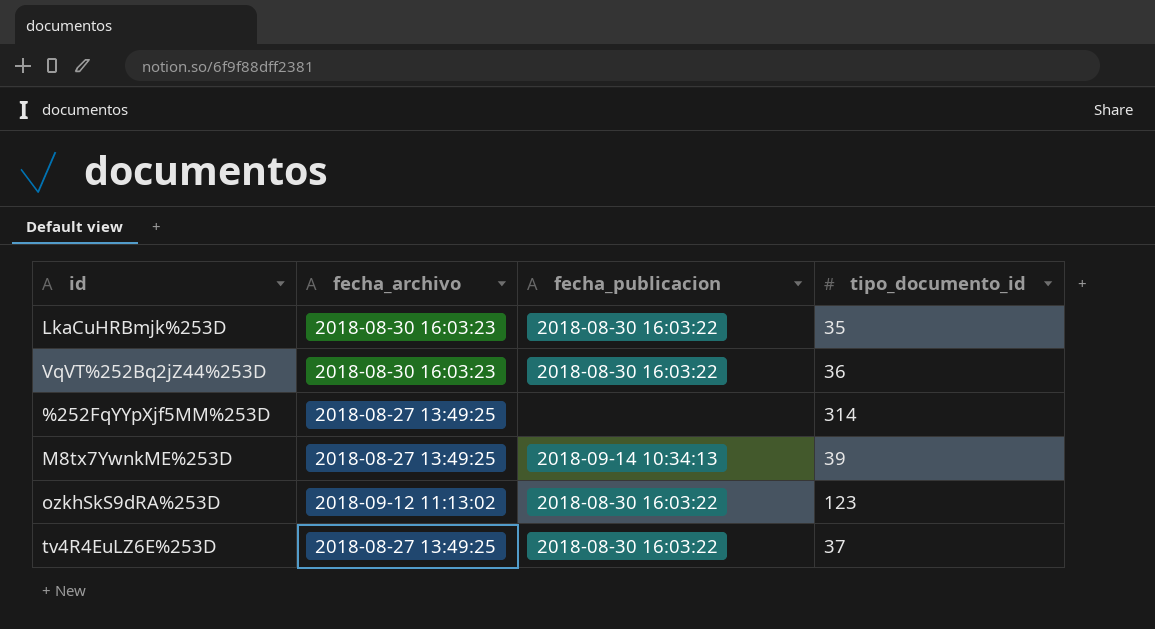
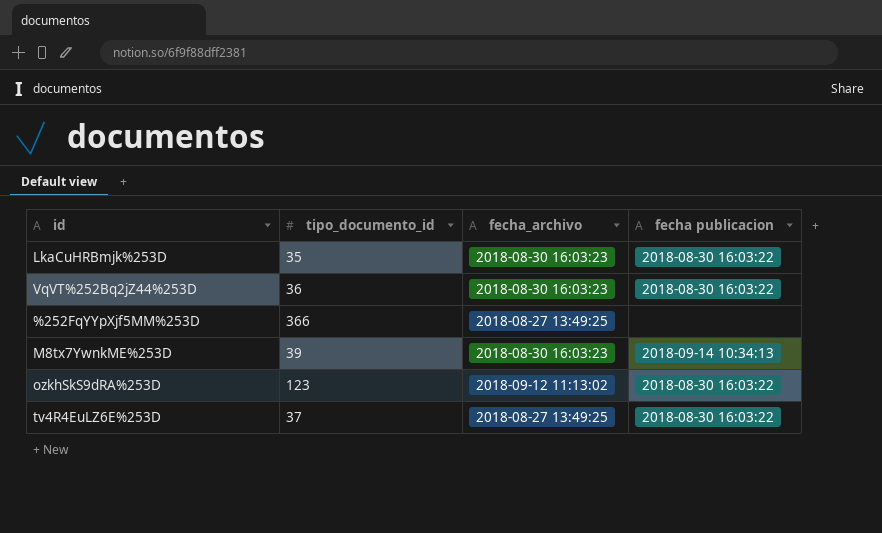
column tipo_documento_id | position: 4 -> 2
column name: fecha_publicacion -> fecha publicacion
%252FqYYpXjf5MM%253D | tipo_documento_id: 314 -> 366
M8tx7YwnkME%253D | fecha_archivo: 2018-08-27 13:49:25 -> 2018-08-30 16:03:23

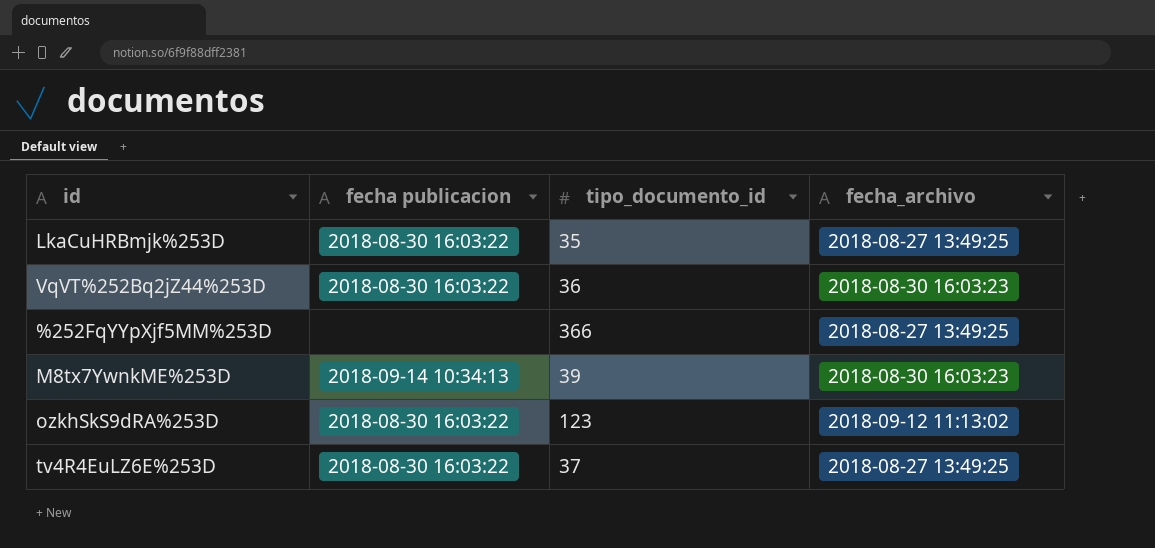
column fecha publicacion | position: 4 -> 2
LkaCuHRBmjk%253D | fecha_archivo: 2018-08-30 16:03:23 -> 2018-08-27 13:49:25

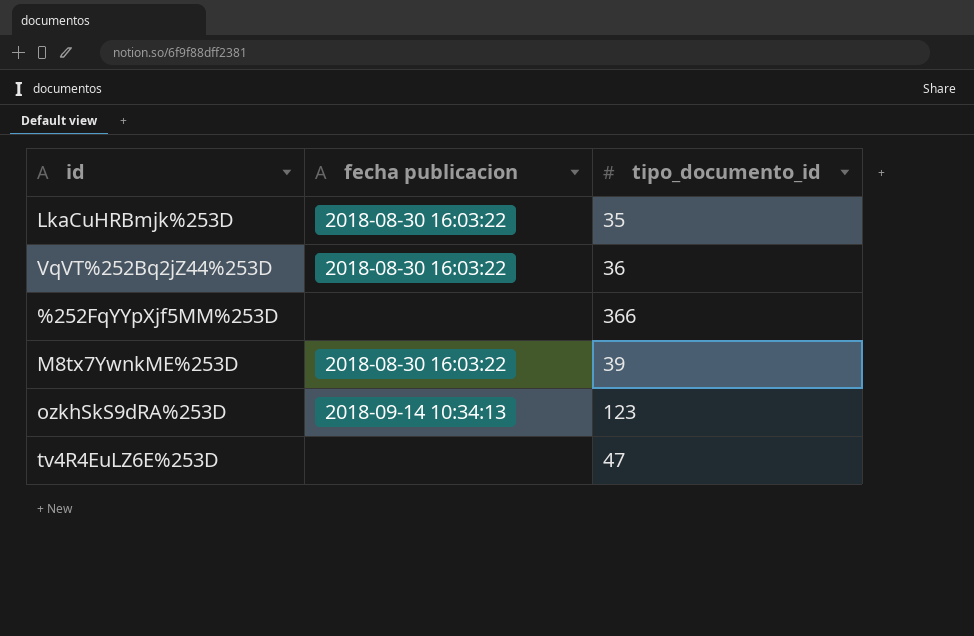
column fecha_archivo | position: 4 -> none
M8tx7YwnkME%253D | fecha publicacion: 2018-09-14 10:34:13 -> 2018-08-30 16:03:22
ozkhSkS9dRA%253D | fecha publicacion: 2018-08-30 16:03:22 -> 2018-09-14 10:34:13
tv4R4EuLZ6E%253D | fecha publicacion: 2018-08-30 16:03:22 -> none
tv4R4EuLZ6E%253D | tipo_documento_id: 37 -> 47

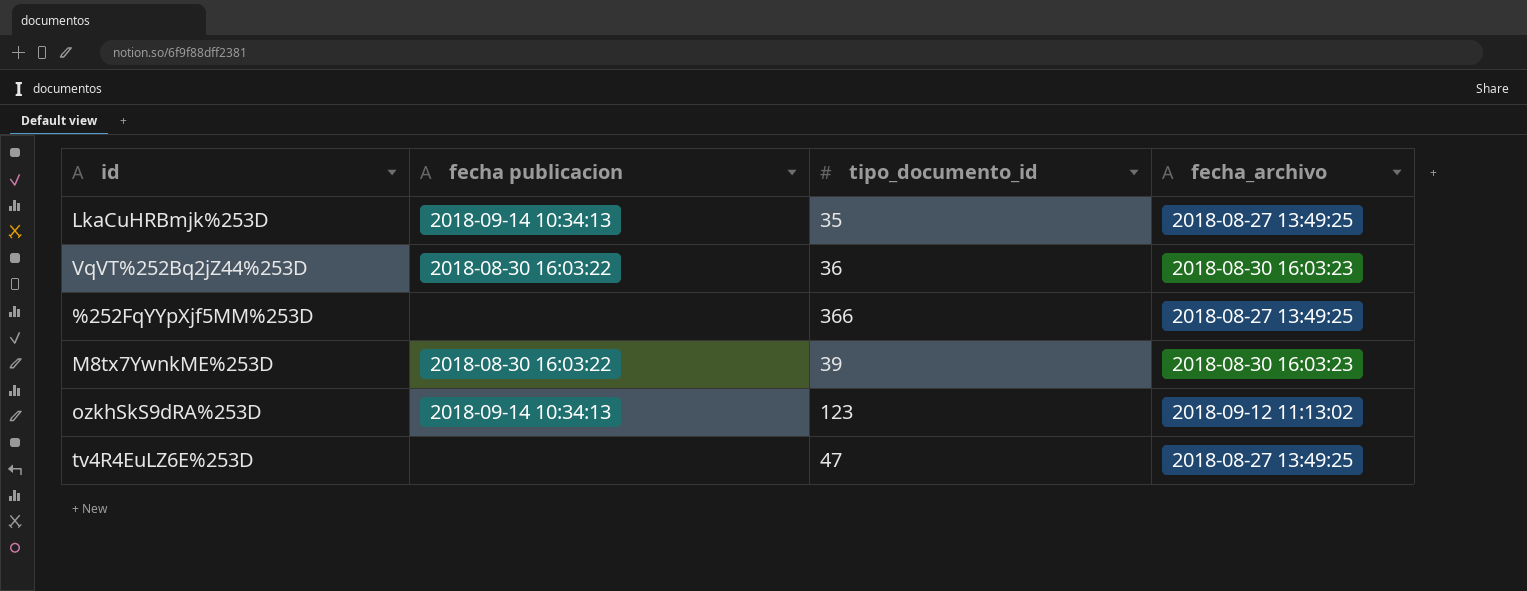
column fecha_archivo | position: none -> 4
LkaCuHRBmjk%253D | fecha publicacion: 2018-08-30 16:03:22 -> 2018-09-14 10:34:13

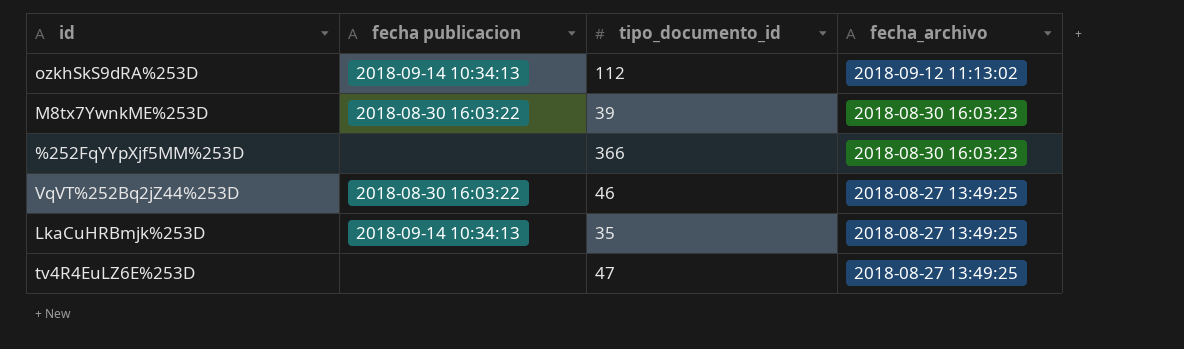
row order: none -> fecha_archivo descending
ozkhSkS9dRA%253D | tipo_documento_id: 123 -> 112
%252FqYYpXjf5MM%253D | fecha_archivo: 2018-08-27 13:49:25 -> 2018-08-30 16:03:23
VqVT%252Bq2jZ44%253D | tipo_documento_id: 36 -> 46
VqVT%252Bq2jZ44%253D | fecha_archivo: 2018-08-30 16:03:23 -> 2018-08-27 13:49:25

